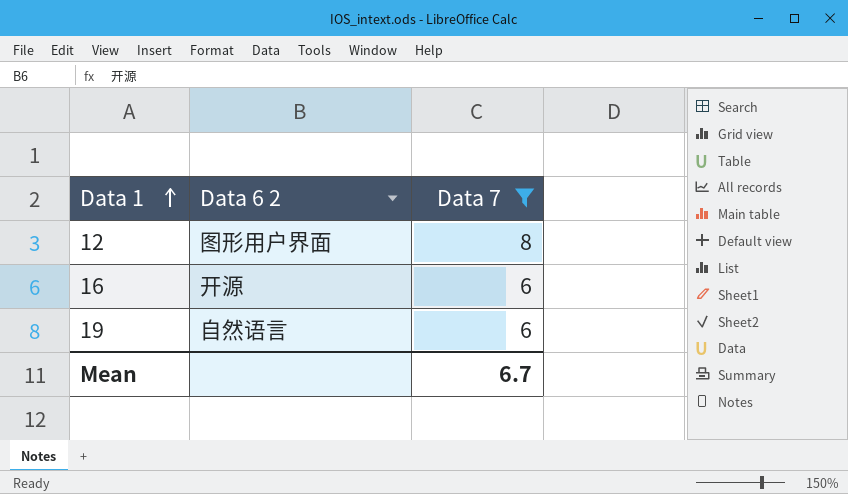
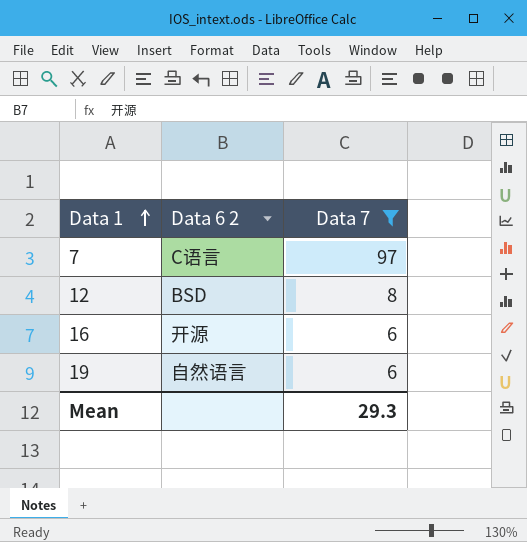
row 7: none -> C语言 | 97
12 | Data 6 2: 图形用户界面 -> BSD
Mean | Data 7: 6.7 -> 29.3

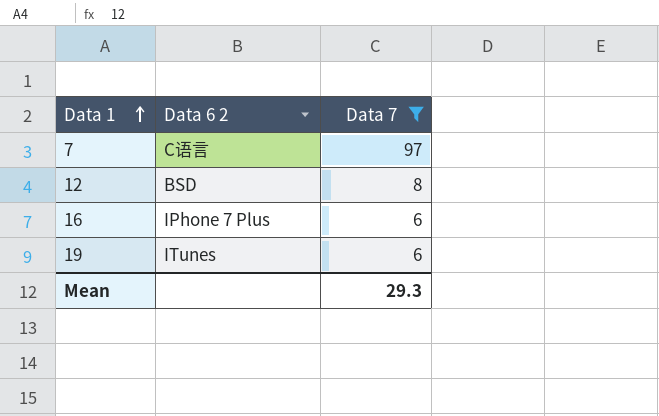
16 | Data 6 2: 开源 -> IPhone 7 Plus
19 | Data 6 2: 自然语言 -> ITunes

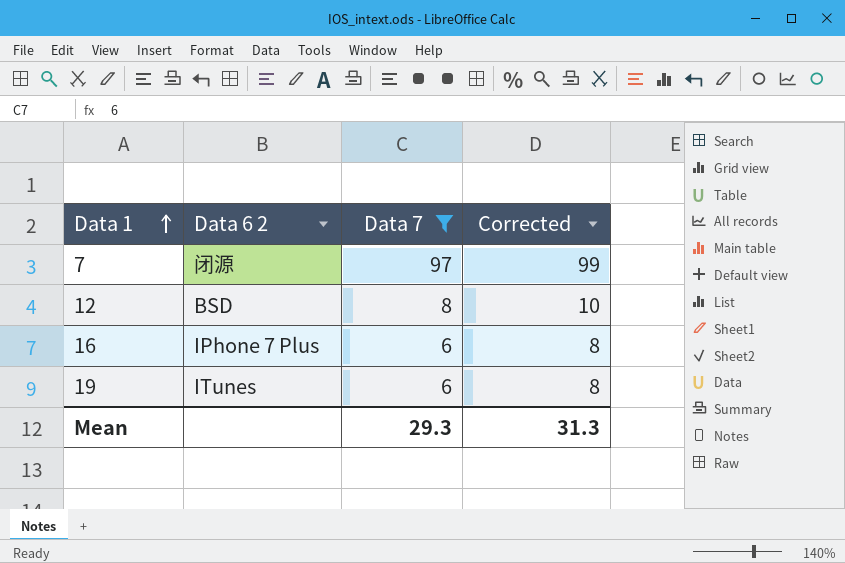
column Corrected | formula: none -> [Data 7] + 2
7 | Data 6 2: C语言 -> 闭源

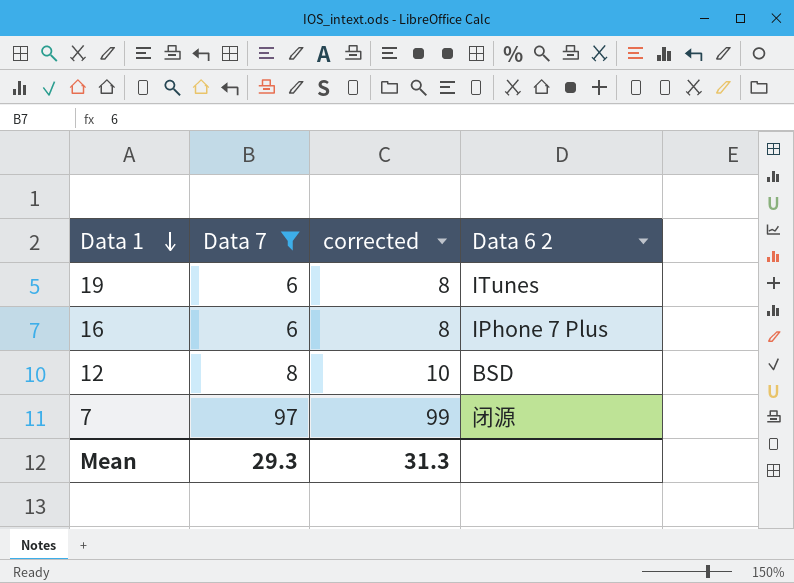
row order: Data 1 ascending -> Data 1 descending
column name: Corrected -> corrected
column Data 6 2 | position: 2 -> 4

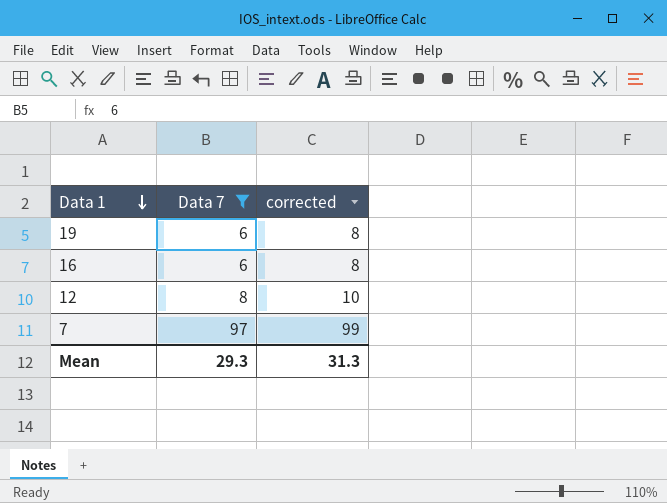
column Data 6 2 | position: 4 -> none

